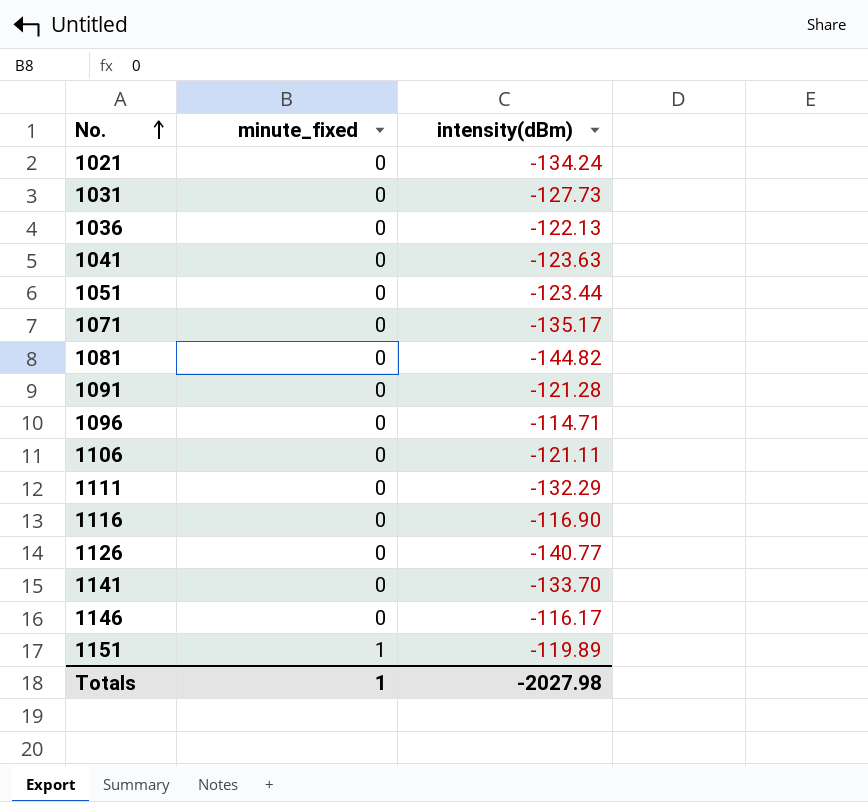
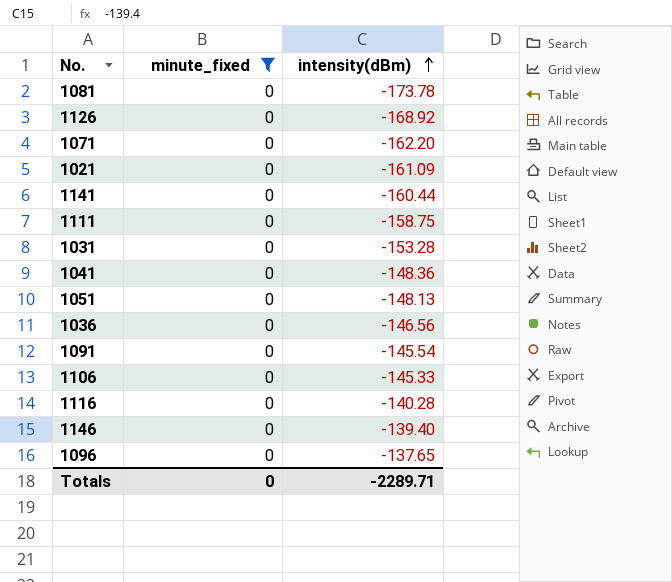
filter: none -> minute_fixed = 0
row order: No. ascending -> intensity(dBm) ascending
1081 | intensity(dBm): -144.82 -> -173.78
1126 | intensity(dBm): -140.77 -> -168.92
1071 | intensity(dBm): -135.17 -> -162.20
1021 | intensity(dBm): -134.24 -> -161.09
1141 | intensity(dBm): -133.70 -> -160.44
1111 | intensity(dBm): -132.29 -> -158.75
1031 | intensity(dBm): -127.73 -> -153.28
1041 | intensity(dBm): -123.63 -> -148.36
1051 | intensity(dBm): -123.44 -> -148.13
1036 | intensity(dBm): -122.13 -> -146.56
1091 | intensity(dBm): -121.28 -> -145.54
1106 | intensity(dBm): -121.11 -> -145.33
1116 | intensity(dBm): -116.90 -> -140.28
1146 | intensity(dBm): -116.17 -> -139.40
1096 | intensity(dBm): -114.71 -> -137.65
Totals | minute_fixed: 1 -> 0
Totals | intensity(dBm): -2027.98 -> -2289.71

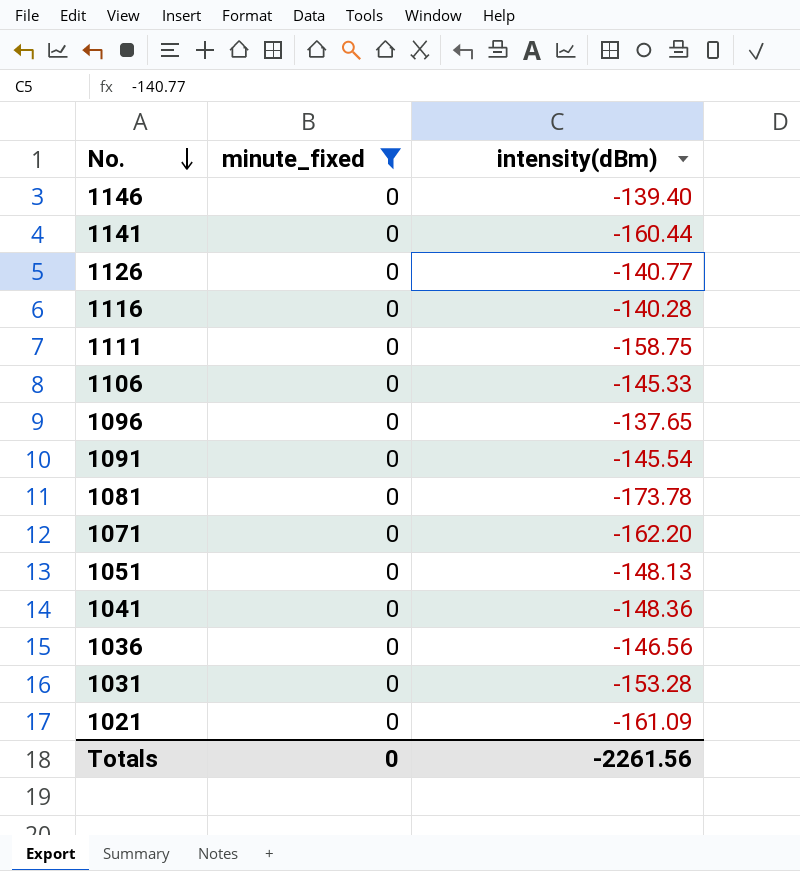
row order: intensity(dBm) ascending -> No. descending
1126 | intensity(dBm): -168.92 -> -140.77
Totals | intensity(dBm): -2289.71 -> -2261.56

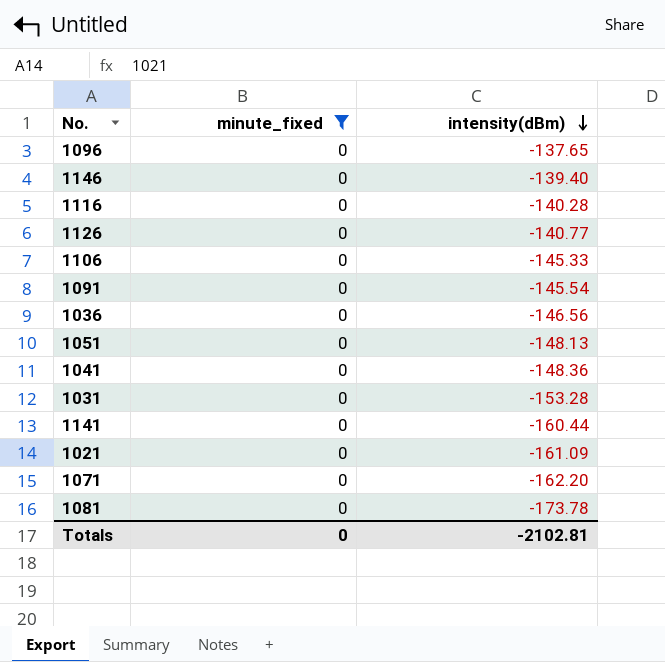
row order: No. descending -> intensity(dBm) descending
row 1111: 0 | -158.75 -> none
Totals | intensity(dBm): -2261.56 -> -2102.81

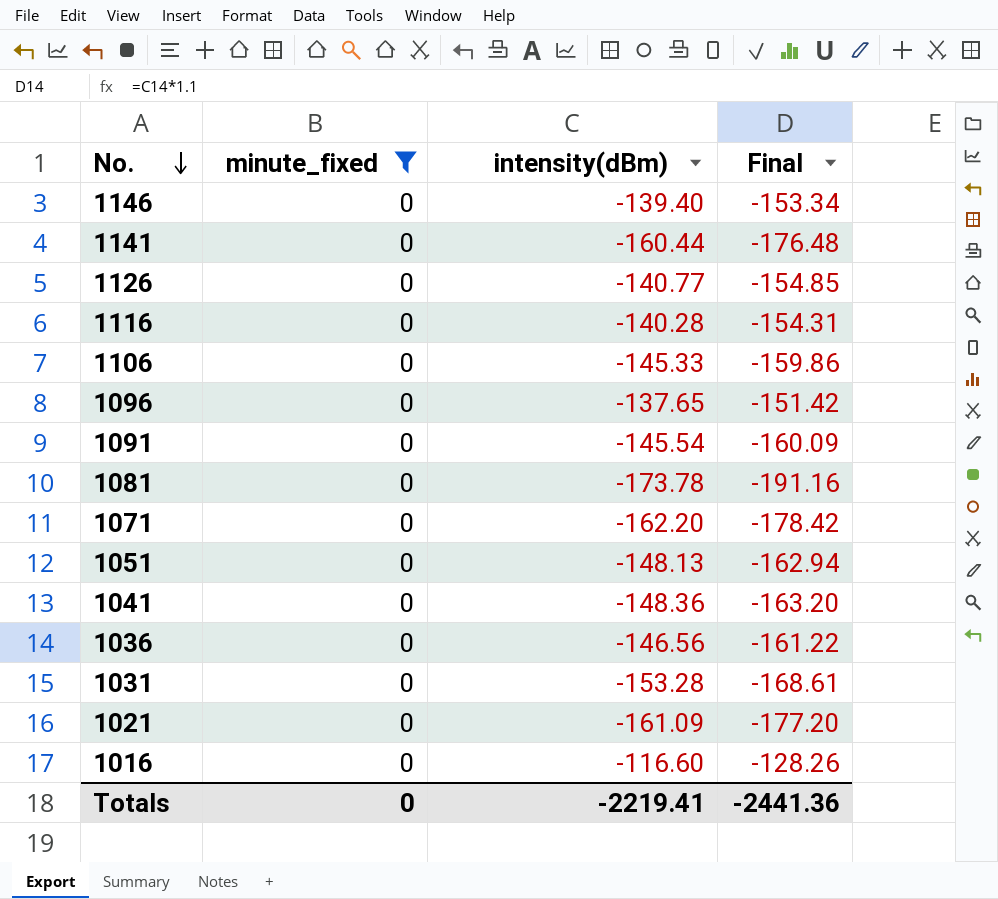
row order: intensity(dBm) descending -> No. descending
column Final | formula: none -> [intensity(dBm)] * 1.1
row 1016: none -> 0 | -116.60 | -128.26
Totals | intensity(dBm): -2102.81 -> -2219.41

